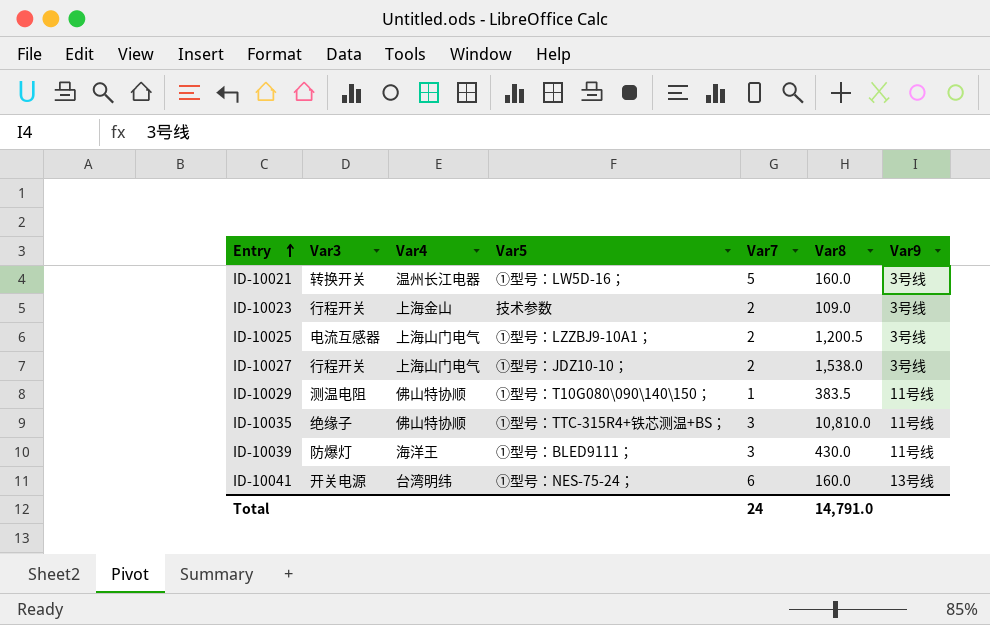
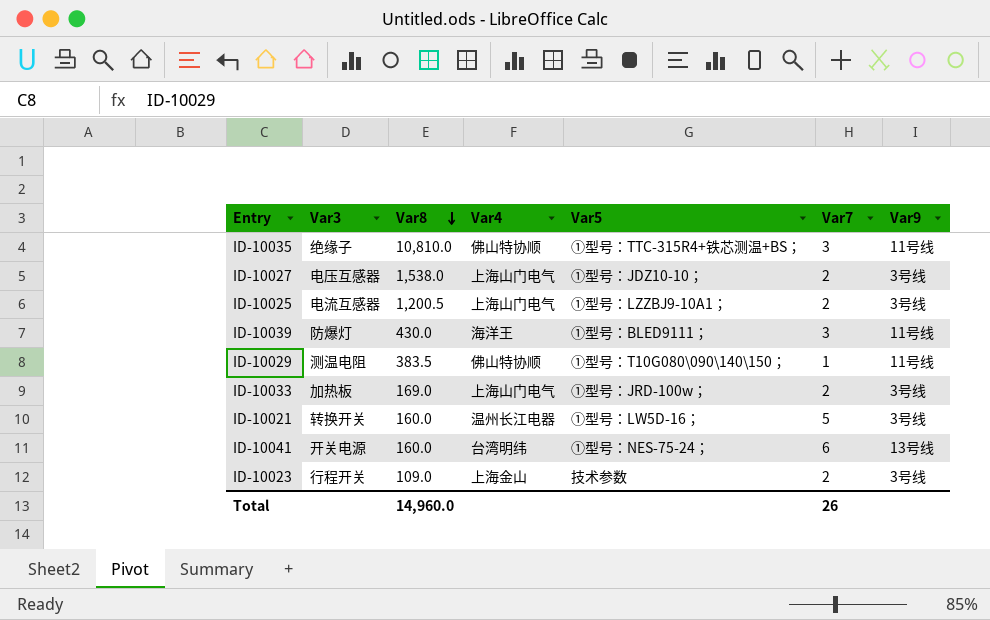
row order: Entry ascending -> Var8 descending
column Var8 | position: 6 -> 3
ID-10027 | Var3: 行程开关 -> 电压互感器
row ID-10033: none -> 加热板 | 169.0 | 上海山门电气 | ①型号：JRD-100w； | 2 | 3号线
Total | Var8: 14,791.0 -> 14,960.0
Total | Var7: 24 -> 26

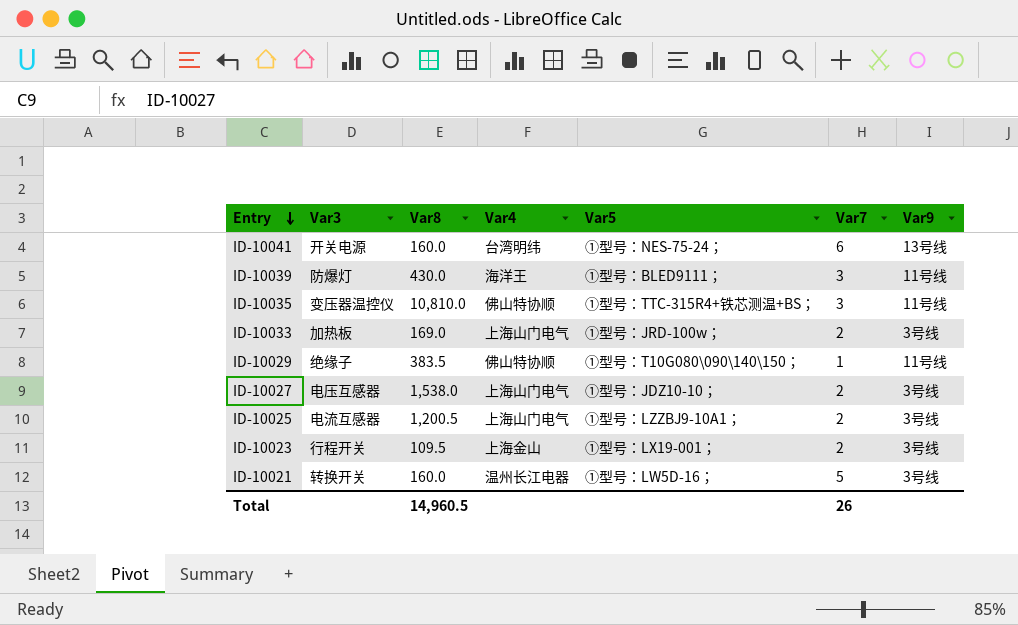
row order: Var8 descending -> Entry descending
ID-10035 | Var3: 绝缘子 -> 变压器温控仪
ID-10029 | Var3: 测温电阻 -> 绝缘子
ID-10023 | Var8: 109.0 -> 109.5
ID-10023 | Var5: 技术参数 -> ①型号：LX19-001；
Total | Var8: 14,960.0 -> 14,960.5

